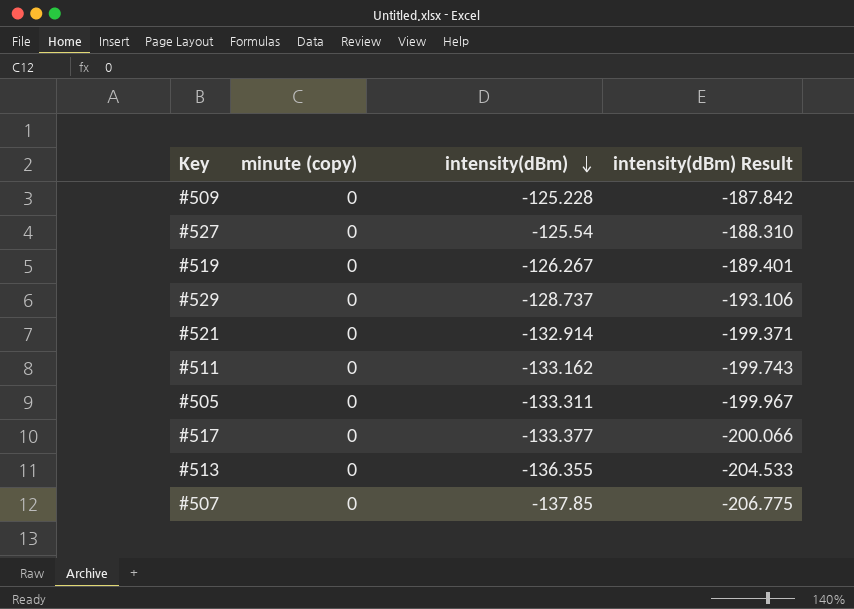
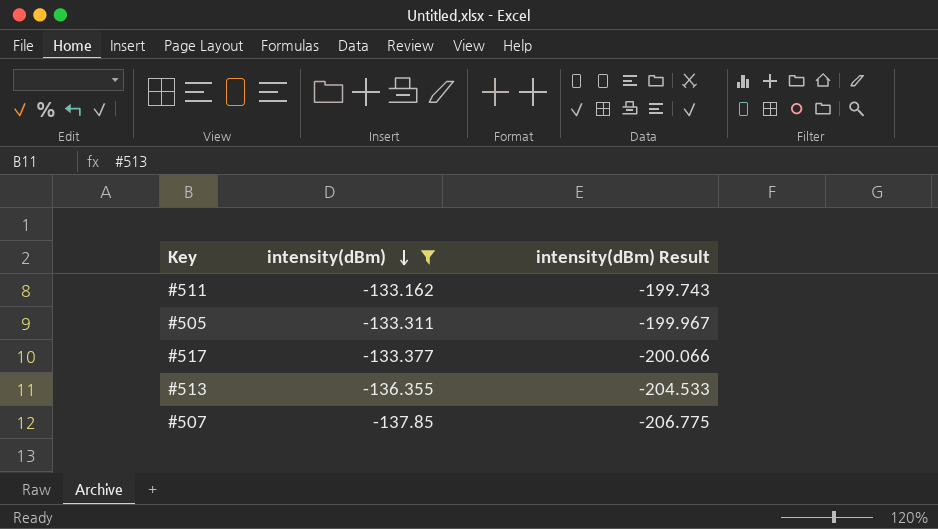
filter: none -> intensity(dBm) <= -133.162
column minute (copy) | position: 2 -> none

